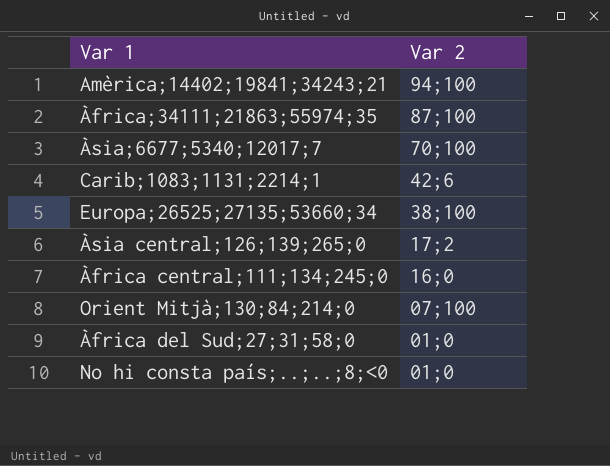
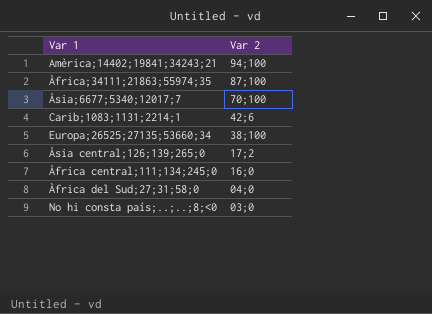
row Orient Mitjà;130;84;214;0: 07;100 -> none
Àfrica del Sud;27;31;58;0 | Var 2: 01;0 -> 04;0
No hi consta país;..;..;8;<0 | Var 2: 01;0 -> 03;0

